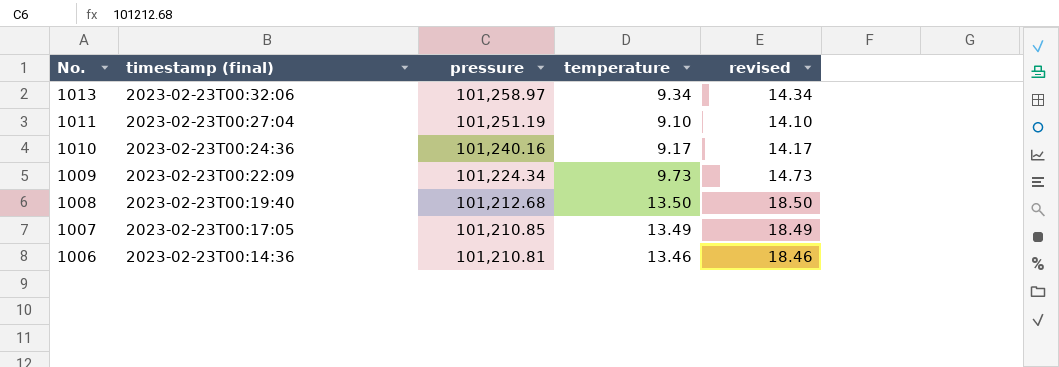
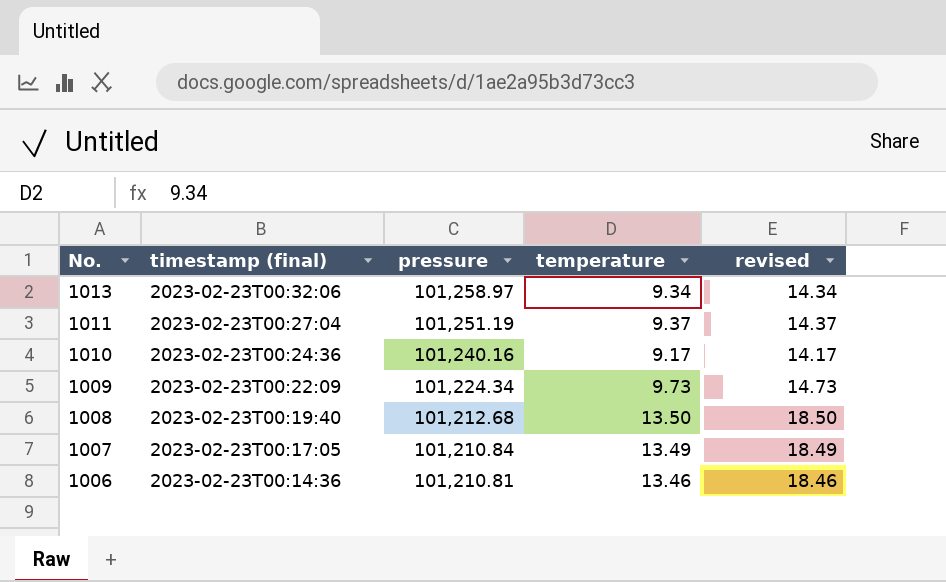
1011 | temperature: 9.10 -> 9.37
1011 | revised: 14.10 -> 14.37
1007 | pressure: 101,210.85 -> 101,210.84

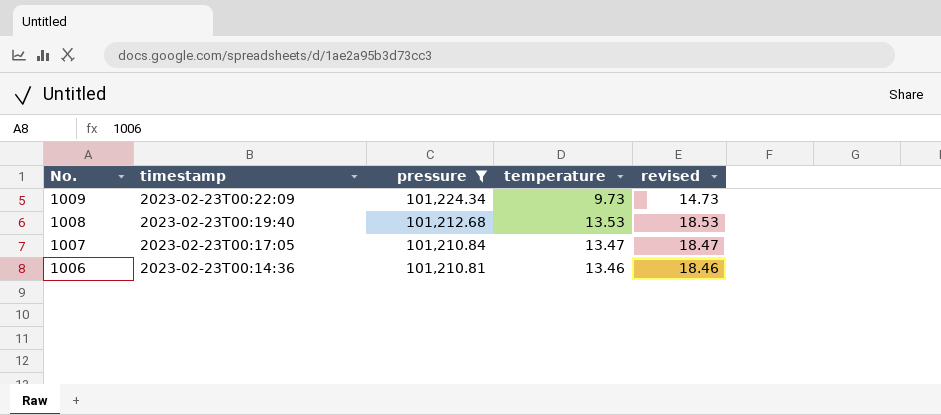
filter: none -> pressure <= 101,224.34
column name: timestamp (final) -> timestamp
1008 | temperature: 13.50 -> 13.53
1008 | revised: 18.50 -> 18.53
1007 | temperature: 13.49 -> 13.47
1007 | revised: 18.49 -> 18.47

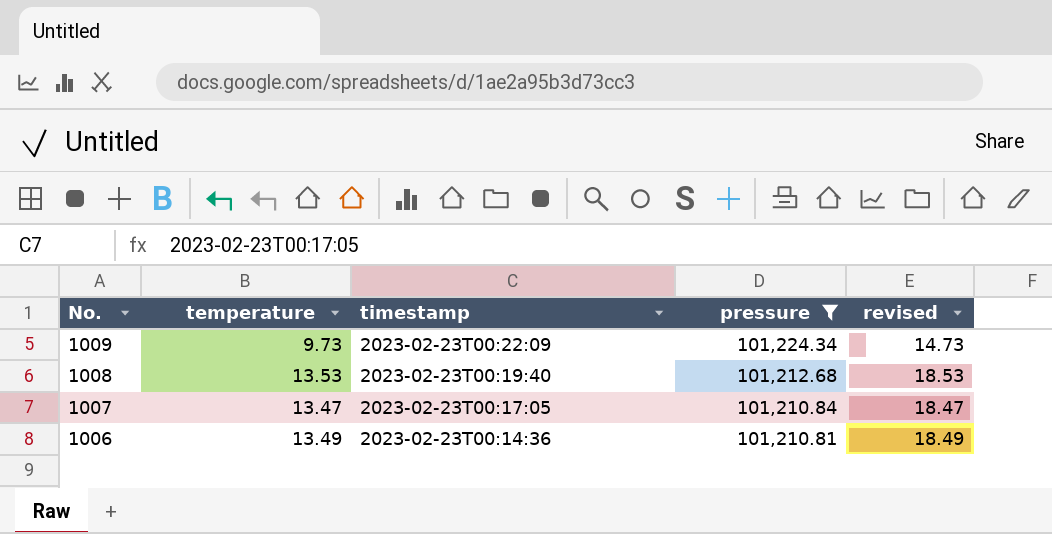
column temperature | position: 4 -> 2
1006 | temperature: 13.46 -> 13.49
1006 | revised: 18.46 -> 18.49

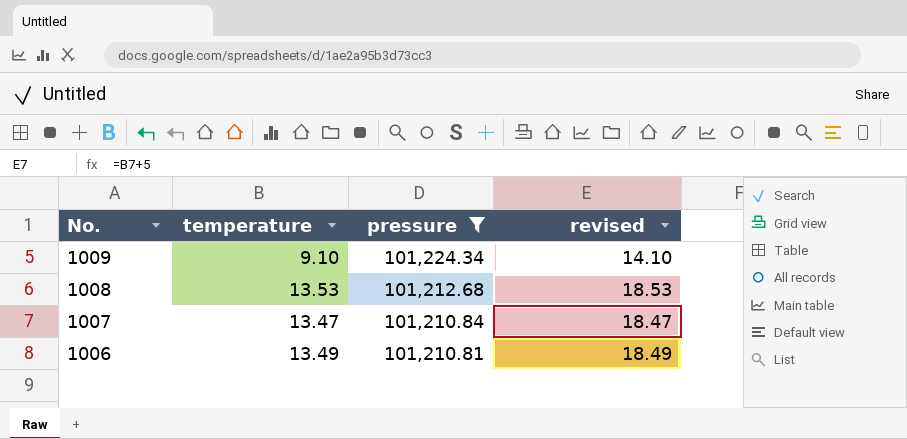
column timestamp | position: 3 -> none
1009 | temperature: 9.73 -> 9.10
1009 | revised: 14.73 -> 14.10

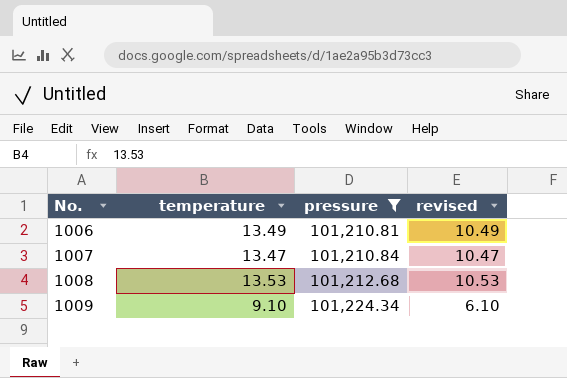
row order: No. descending -> No. ascending
column revised | formula: [temperature] + 5 -> [temperature] - 3

